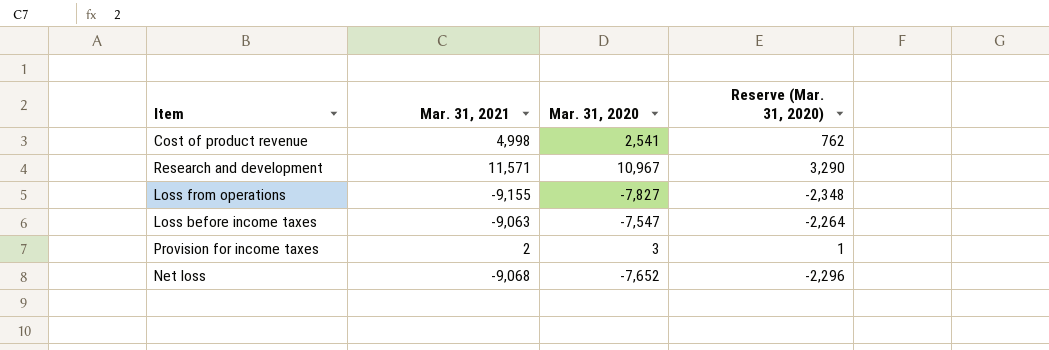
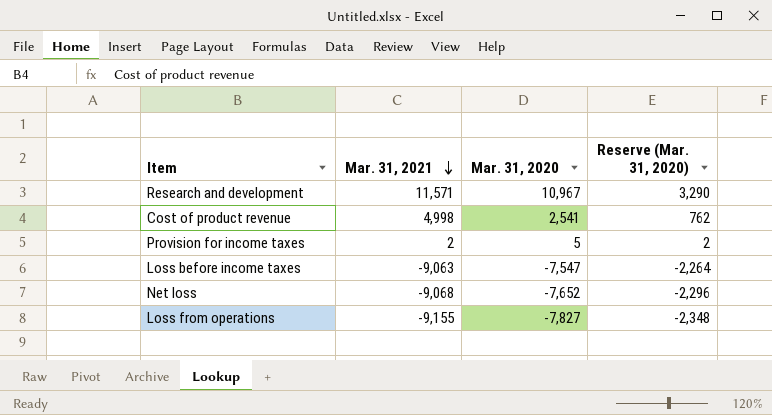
row order: none -> Mar. 31, 2021 descending
Provision for income taxes | Mar. 31, 2020: 3 -> 5
Provision for income taxes | Reserve (Mar. 31, 2020): 1 -> 2

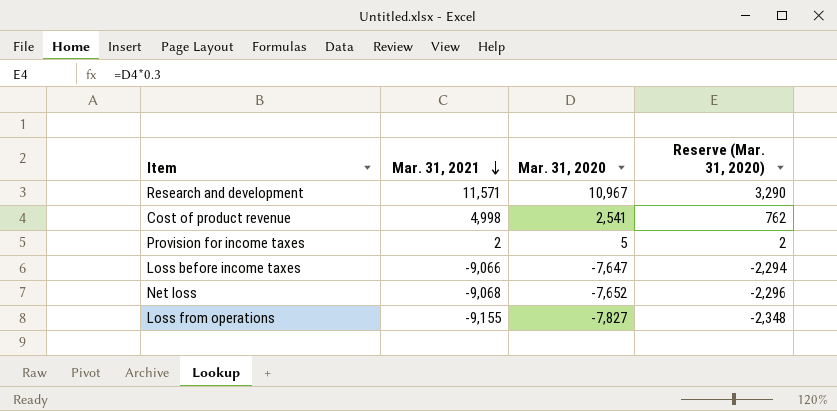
Loss before income taxes | Mar. 31, 2021: -9,063 -> -9,066
Loss before income taxes | Mar. 31, 2020: -7,547 -> -7,647
Loss before income taxes | Reserve (Mar. 31, 2020): -2,264 -> -2,294

